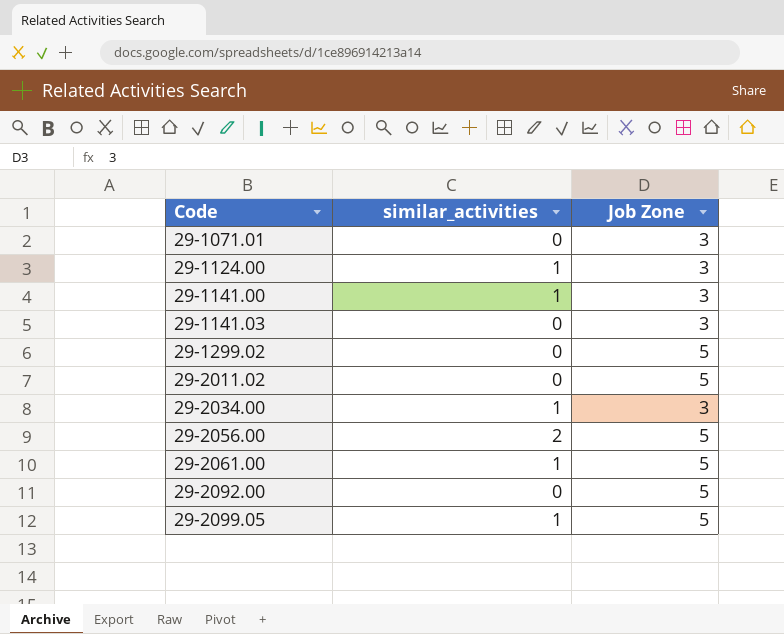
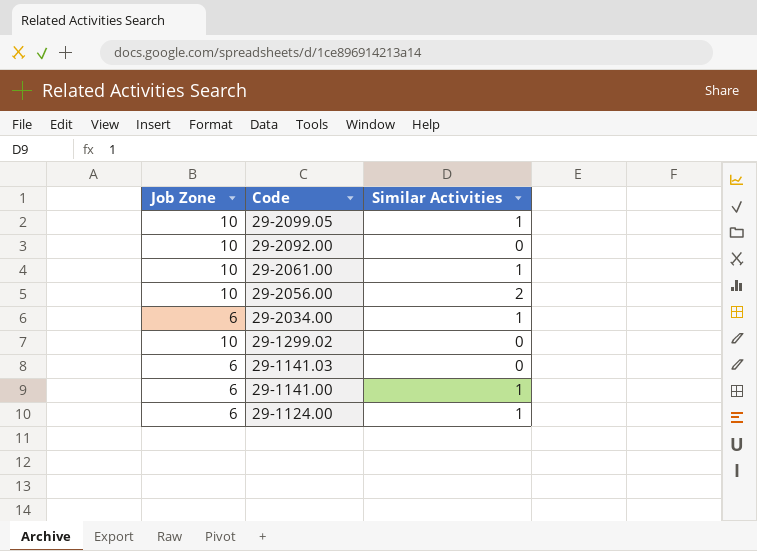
row order: Code ascending -> Code descending
column Job Zone | position: 3 -> 1
column name: similar_activities -> Similar Activities
row 29-1071.01: 0 | 3 -> none
row 29-2011.02: 0 | 5 -> none
29-2099.05 | Job Zone: 5 -> 10
29-2092.00 | Job Zone: 5 -> 10
29-2061.00 | Job Zone: 5 -> 10
29-2056.00 | Job Zone: 5 -> 10
29-2034.00 | Job Zone: 3 -> 6
29-1299.02 | Job Zone: 5 -> 10
29-1141.03 | Job Zone: 3 -> 6
29-1141.00 | Job Zone: 3 -> 6
29-1124.00 | Job Zone: 3 -> 6

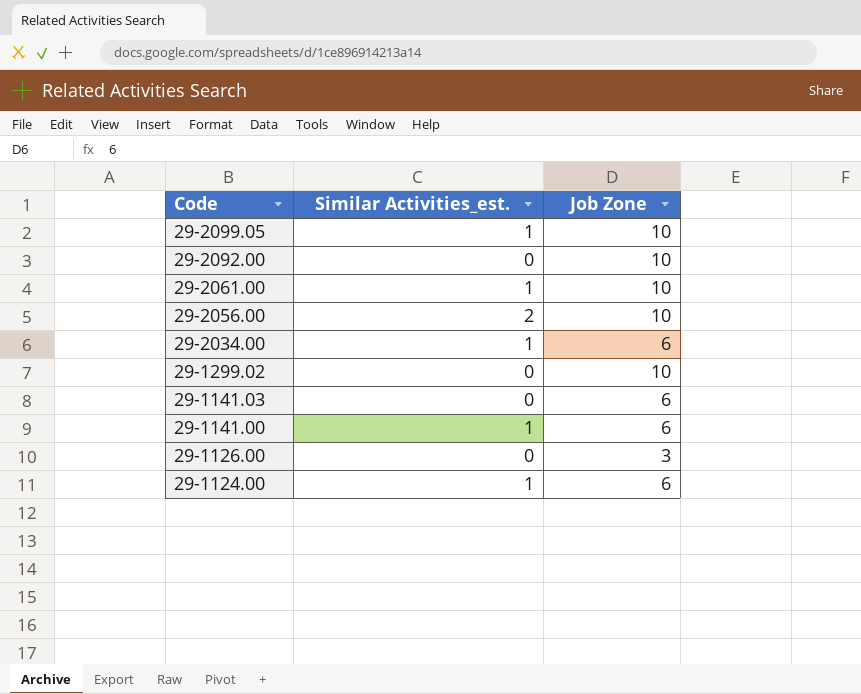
column name: Similar Activities -> Similar Activities_est.
column Job Zone | position: 1 -> 3
row 29-1126.00: none -> 0 | 3

